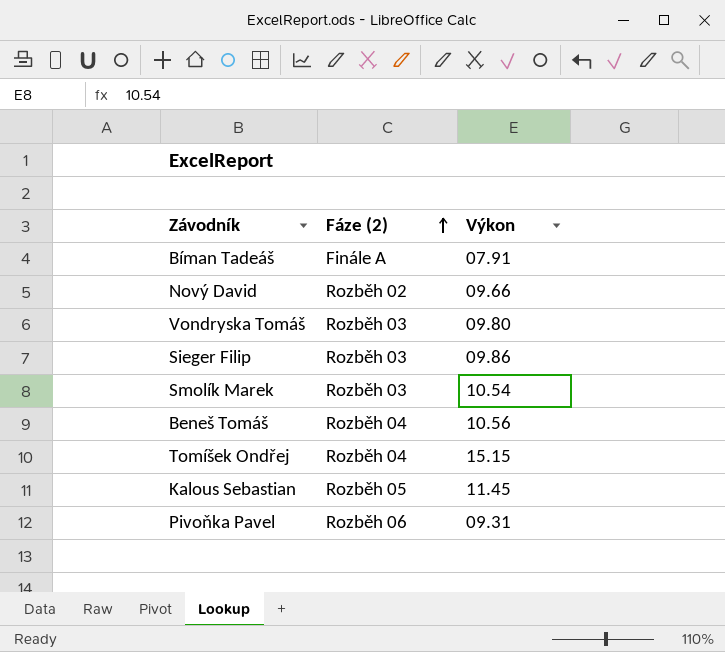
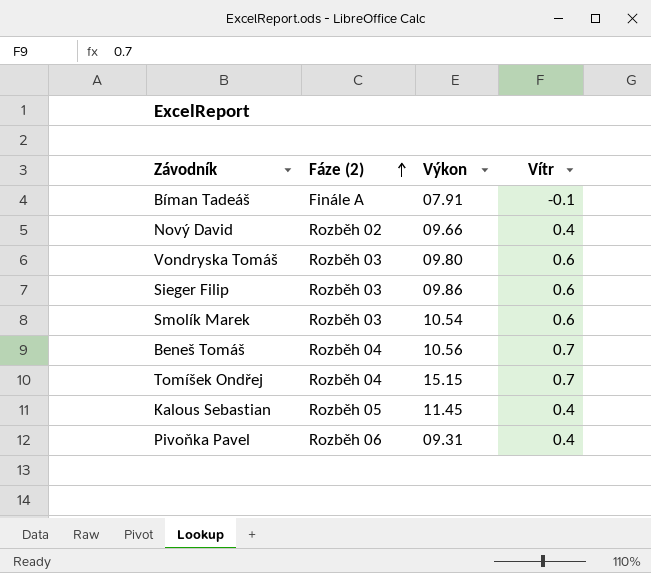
column Vítr | position: none -> 4

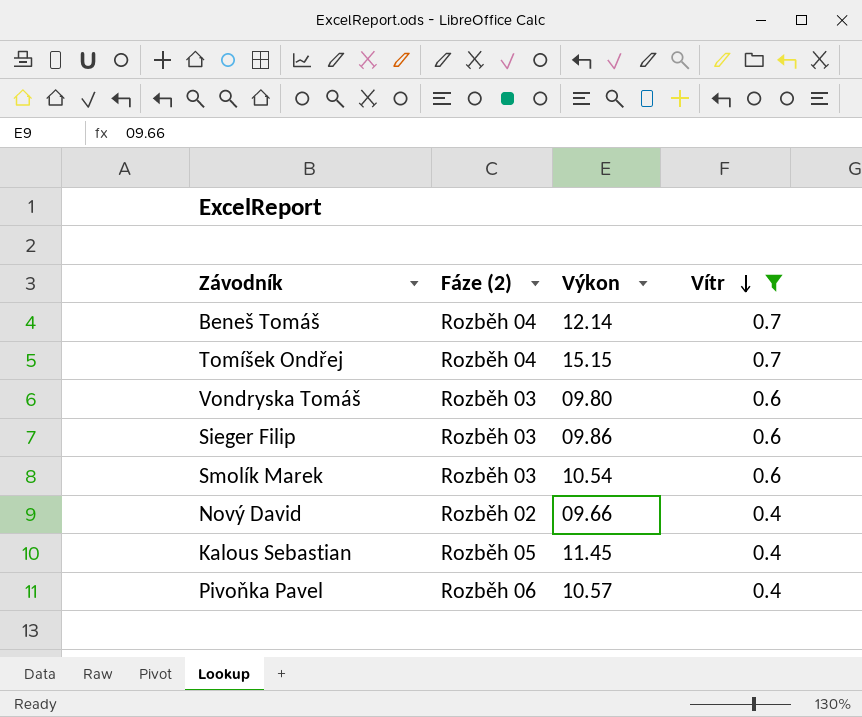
filter: none -> Vítr != -0.1
row order: Fáze (2) ascending -> Vítr descending
Beneš Tomáš | Výkon: 10.56 -> 12.14
Pivoňka Pavel | Výkon: 09.31 -> 10.57

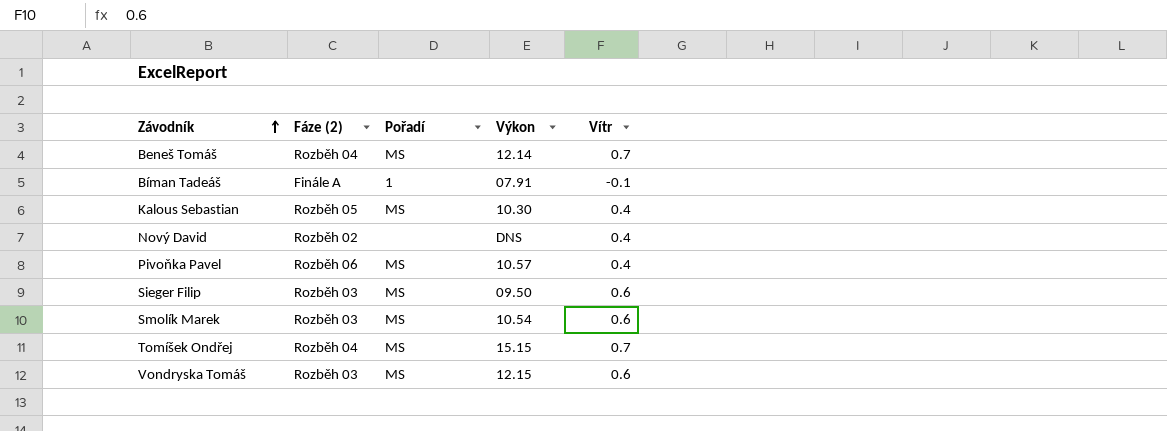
filter: Vítr != -0.1 -> none
row order: Vítr descending -> Závodník ascending
column Pořadí | position: none -> 3
Kalous Sebastian | Výkon: 11.45 -> 10.30
Nový David | Výkon: 09.66 -> DNS
Sieger Filip | Výkon: 09.86 -> 09.50
Vondryska Tomáš | Výkon: 09.80 -> 12.15

